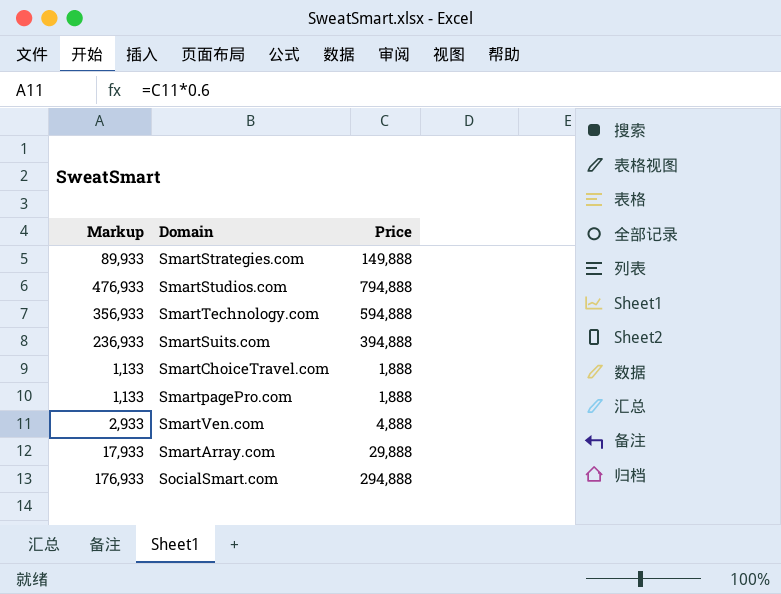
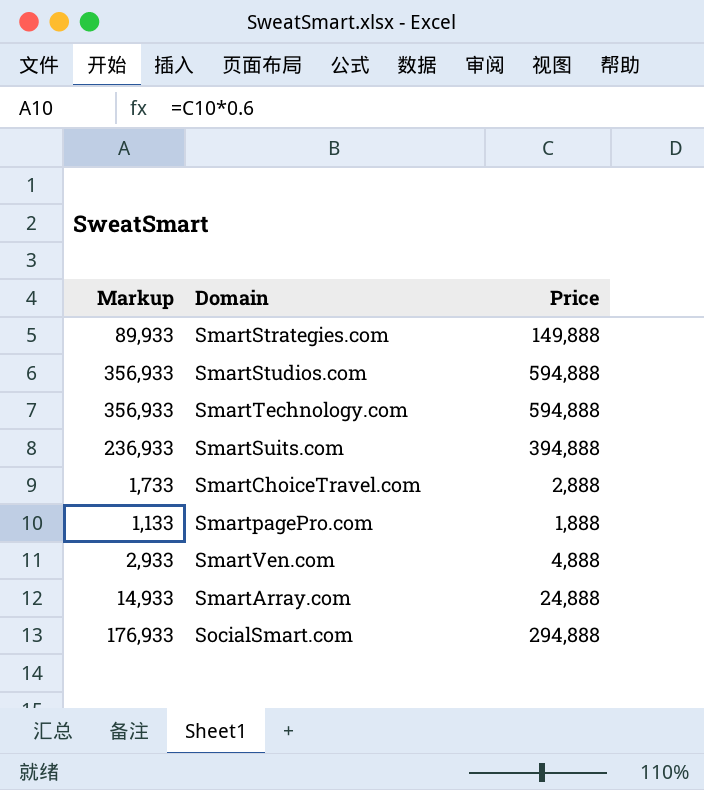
SmartStudios.com | Markup: 476,933 -> 356,933
SmartStudios.com | Price: 794,888 -> 594,888
SmartChoiceTravel.com | Markup: 1,133 -> 1,733
SmartChoiceTravel.com | Price: 1,888 -> 2,888
SmartArray.com | Markup: 17,933 -> 14,933
SmartArray.com | Price: 29,888 -> 24,888

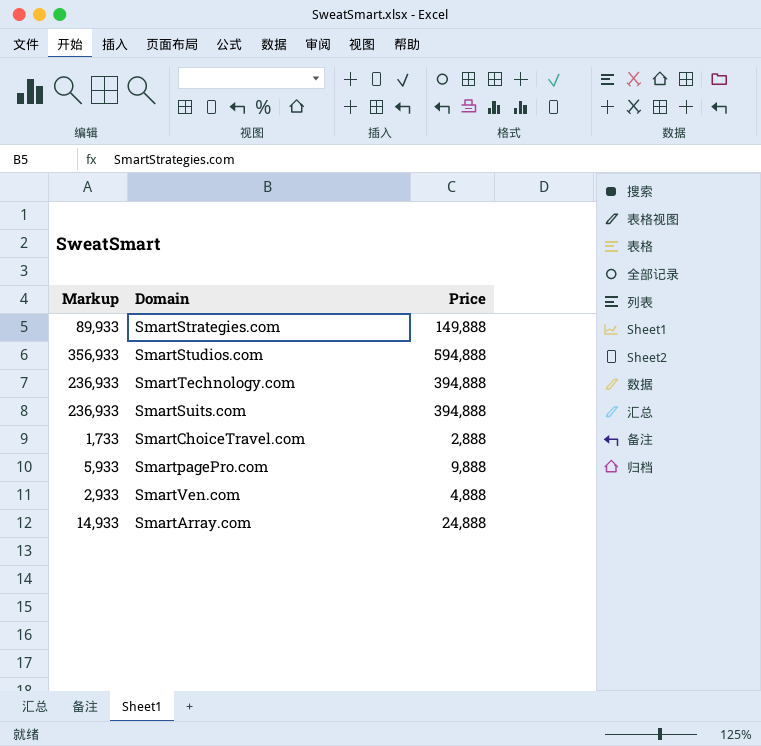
row SocialSmart.com: 176,933 | 294,888 -> none
SmartTechnology.com | Markup: 356,933 -> 236,933
SmartTechnology.com | Price: 594,888 -> 394,888
SmartpagePro.com | Markup: 1,133 -> 5,933
SmartpagePro.com | Price: 1,888 -> 9,888

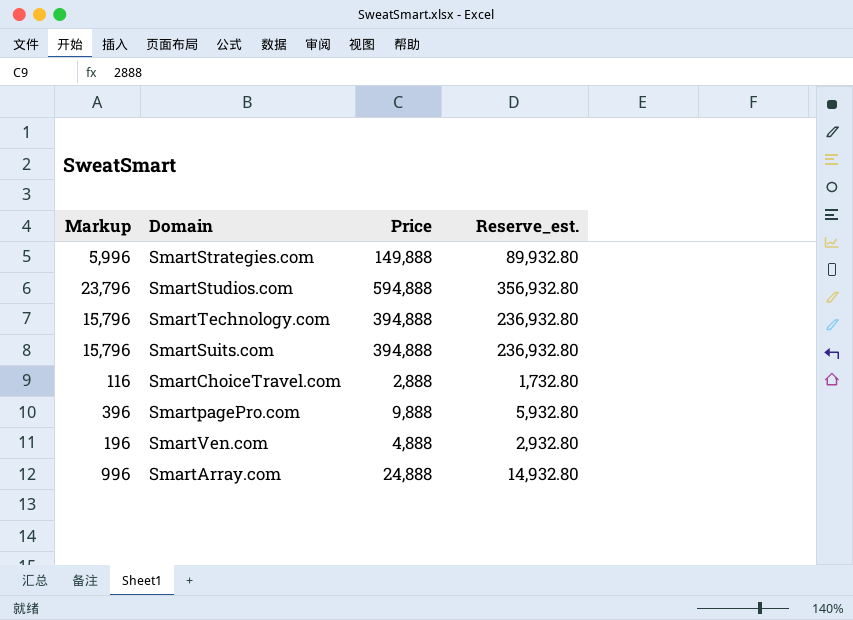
column Markup | formula: [Price] * 0.6 -> [Price] * 0.04
column Reserve_est. | formula: none -> [Price] * 0.6

